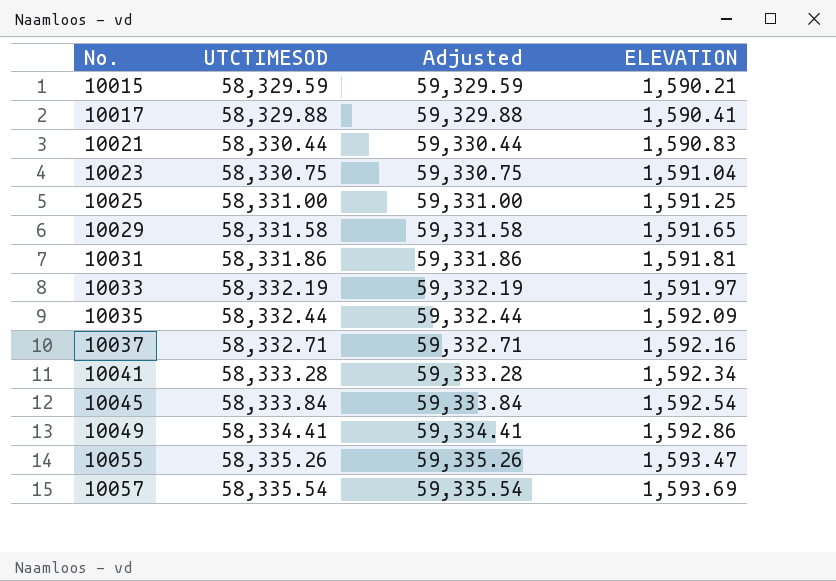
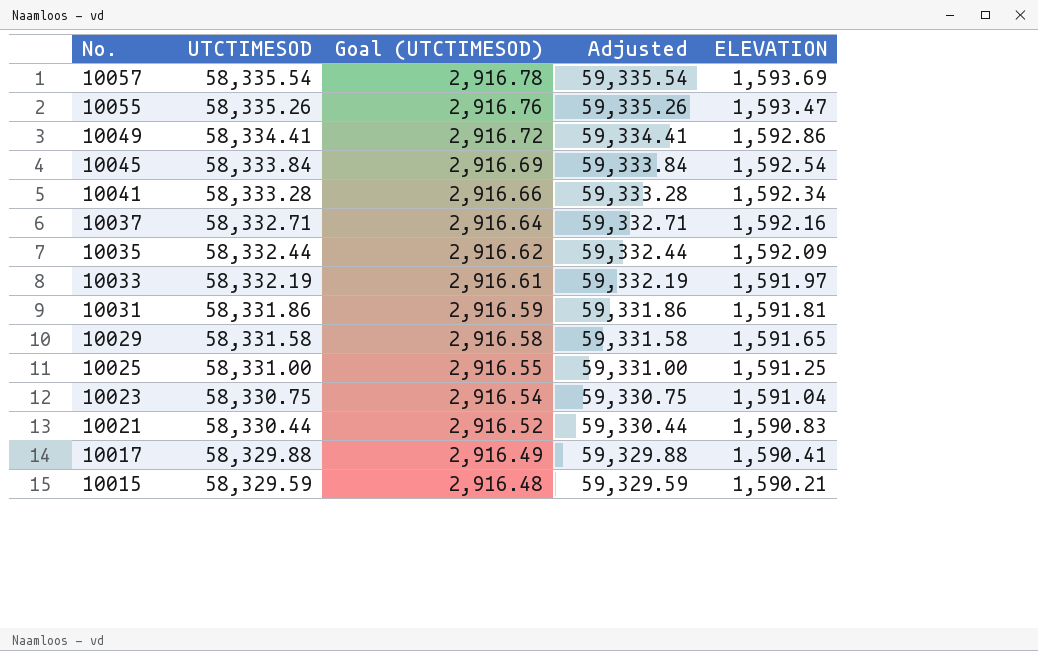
row order: No. ascending -> No. descending
column Goal (UTCTIMESOD) | formula: none -> [UTCTIMESOD] * 0.05

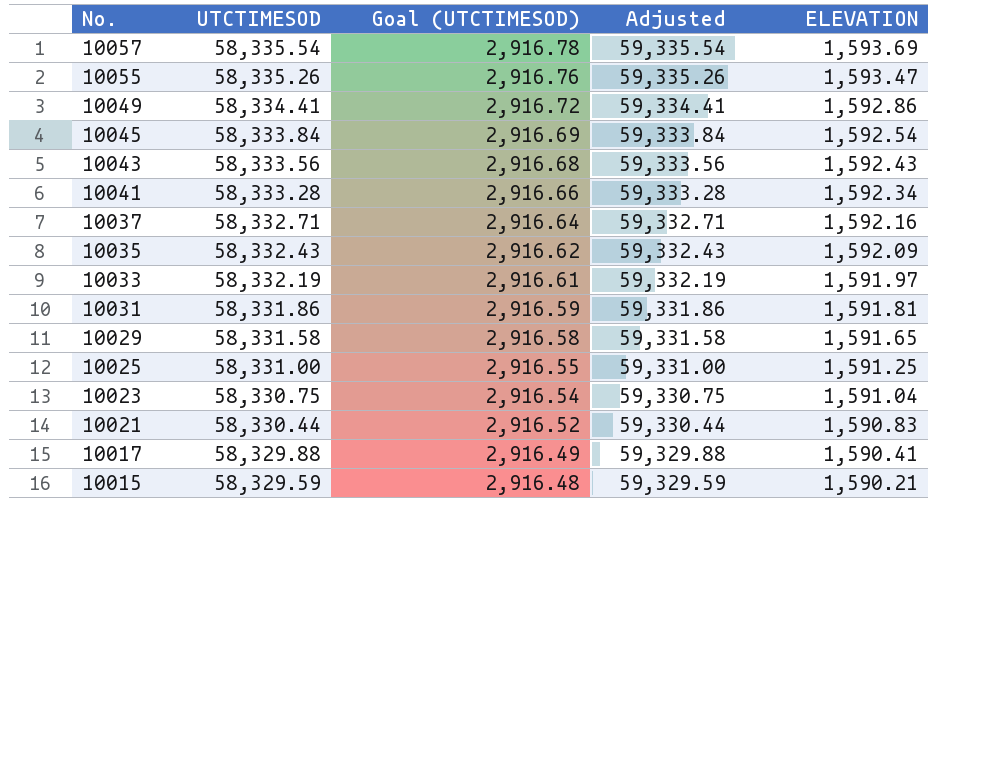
row 10043: none -> 58,333.56 | 2,916.68 | 59,333.56 | 1,592.43
10035 | UTCTIMESOD: 58,332.44 -> 58,332.43
10035 | Adjusted: 59,332.44 -> 59,332.43

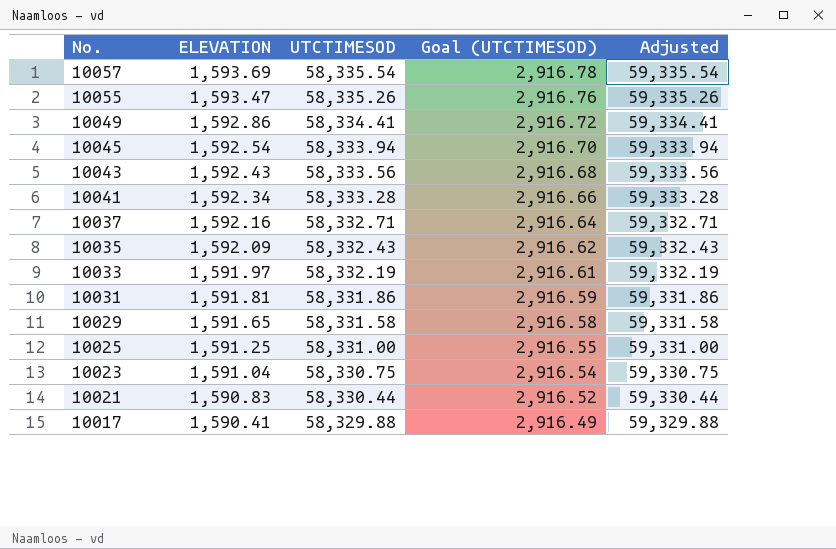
column ELEVATION | position: 5 -> 2
row 10015: 58,329.59 | 2,916.48 | 59,329.59 | 1,590.21 -> none
10045 | UTCTIMESOD: 58,333.84 -> 58,333.94
10045 | Goal (UTCTIMESOD): 2,916.69 -> 2,916.70
10045 | Adjusted: 59,333.84 -> 59,333.94

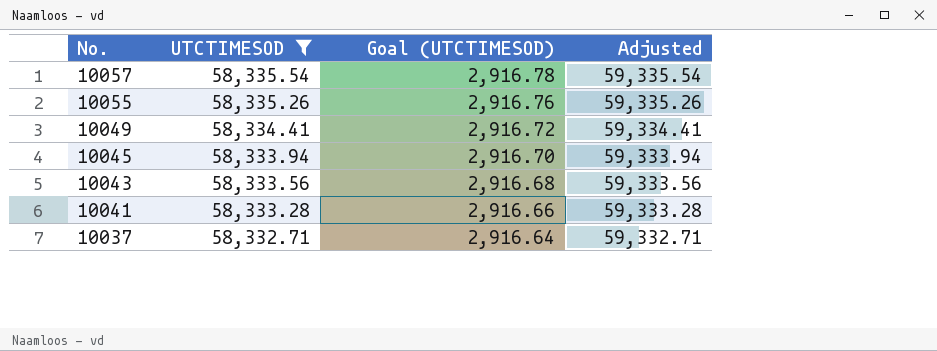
filter: none -> UTCTIMESOD >= 58,332.71
column ELEVATION | position: 2 -> none

